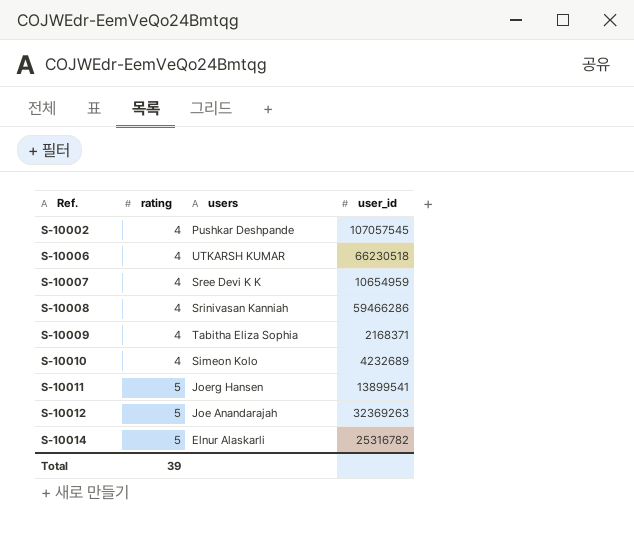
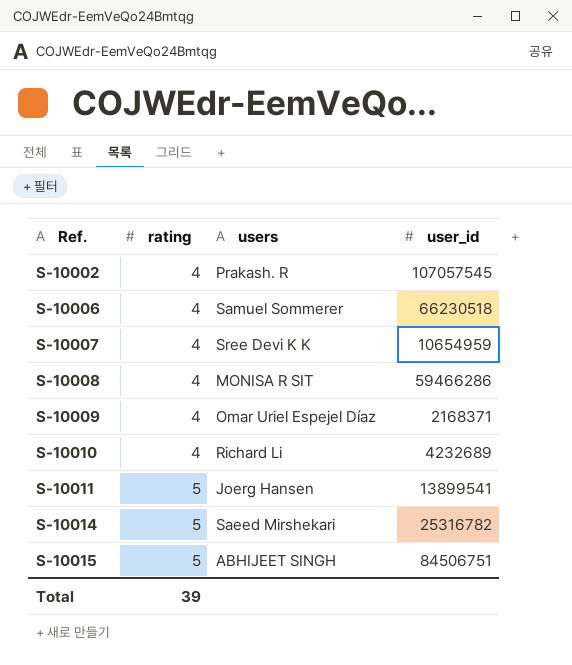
row S-10012: 5 | Joe Anandarajah | 32369263 -> none
S-10002 | users: Pushkar Deshpande -> Prakash. R
S-10006 | users: UTKARSH KUMAR -> Samuel Sommerer
S-10008 | users: Srinivasan Kanniah -> MONISA R SIT
S-10009 | users: Tabitha Eliza Sophia -> Omar Uriel Espejel Díaz
S-10010 | users: Simeon Kolo -> Richard Li
S-10014 | users: Elnur Alaskarli -> Saeed Mirshekari
row S-10015: none -> 5 | ABHIJEET SINGH | 84506751

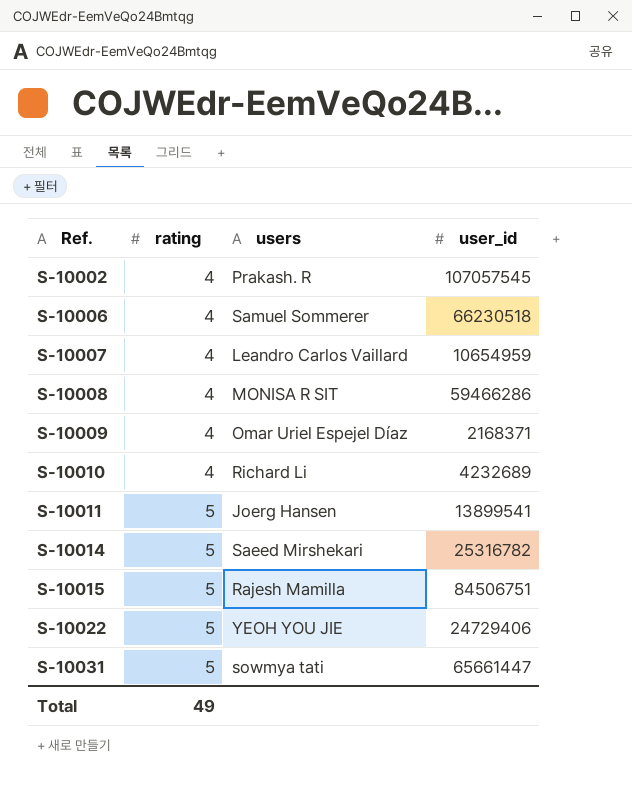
S-10007 | users: Sree Devi K K -> Leandro Carlos Vaillard
S-10015 | users: ABHIJEET SINGH -> Rajesh Mamilla
row S-10022: none -> 5 | YEOH YOU JIE | 24729406
row S-10031: none -> 5 | sowmya tati | 65661447
Total | rating: 39 -> 49

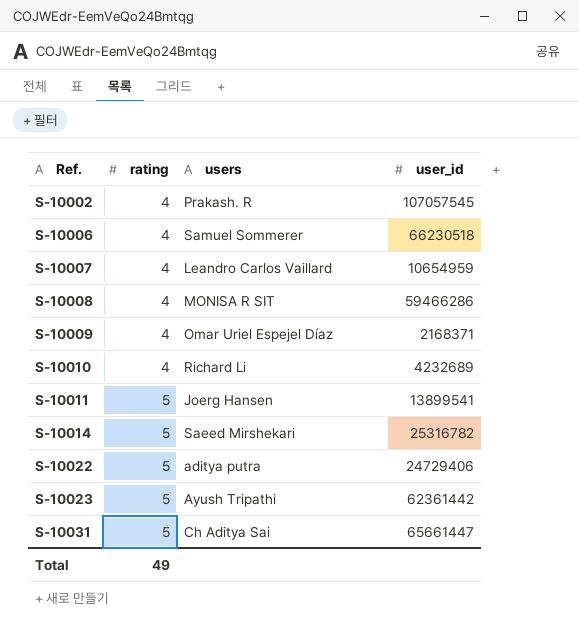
row S-10015: 5 | Rajesh Mamilla | 84506751 -> none
S-10022 | users: YEOH YOU JIE -> aditya putra
row S-10023: none -> 5 | Ayush Tripathi | 62361442
S-10031 | users: sowmya tati -> Ch Aditya Sai

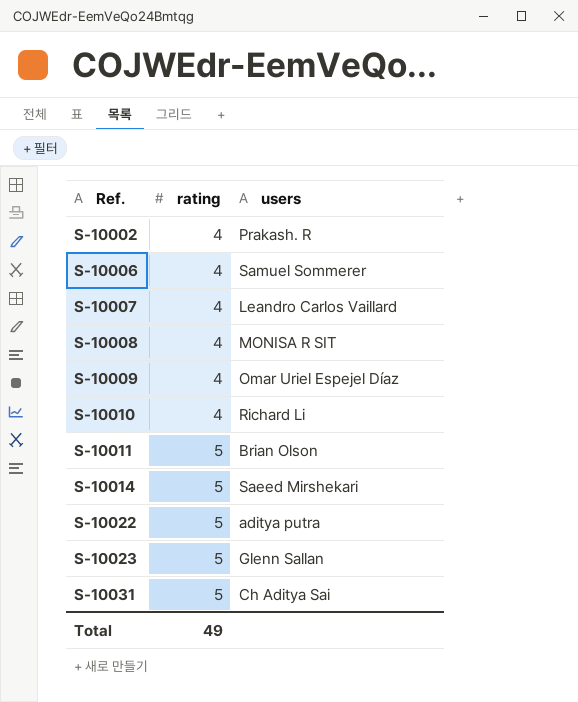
column user_id | position: 4 -> none
S-10011 | users: Joerg Hansen -> Brian Olson
S-10023 | users: Ayush Tripathi -> Glenn Sallan

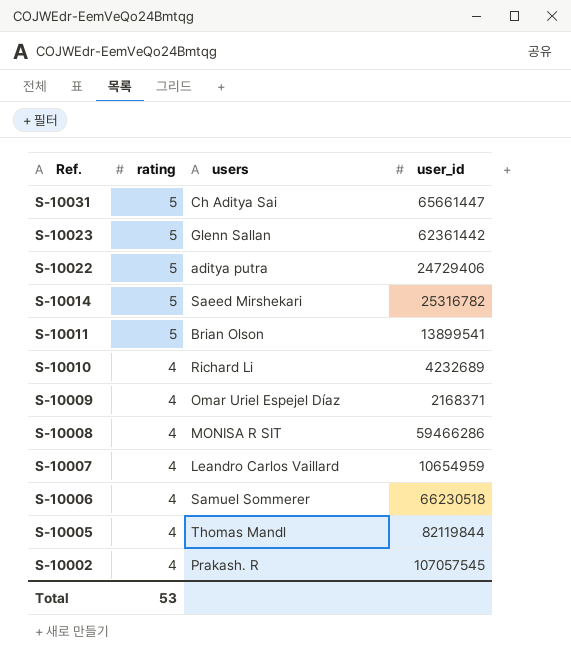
row order: Ref. ascending -> Ref. descending
column user_id | position: none -> 4
row S-10005: none -> 4 | Thomas Mandl | 82119844
Total | rating: 49 -> 53

